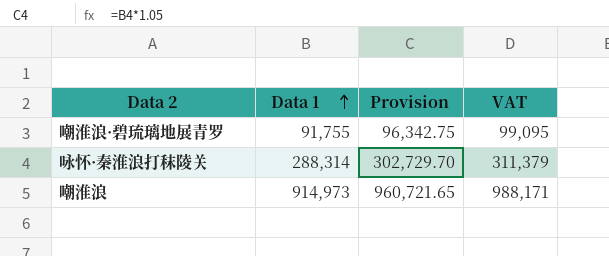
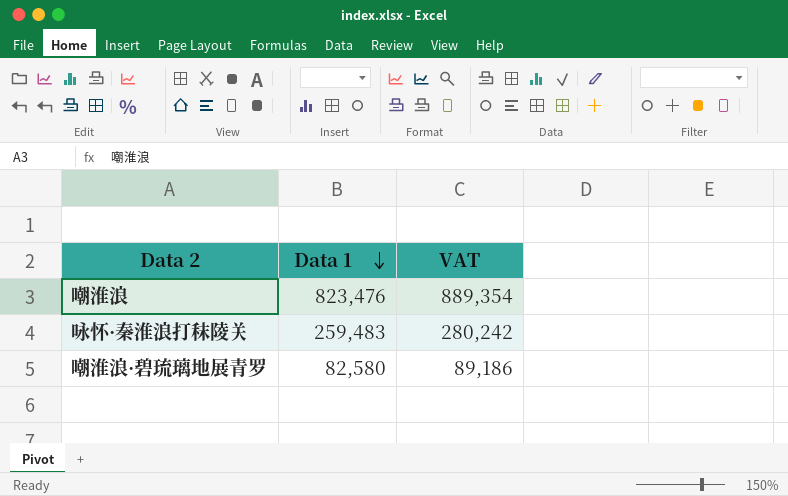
row order: Data 1 ascending -> Data 1 descending
column Provision | formula: [Data 1] * 1.05 -> none
嘲淮浪 | Data 1: 914,973 -> 823,476
嘲淮浪 | VAT: 988,171 -> 889,354
咏怀·秦淮浪打秣陵关 | Data 1: 288,314 -> 259,483
咏怀·秦淮浪打秣陵关 | VAT: 311,379 -> 280,242
嘲淮浪·碧琉璃地展青罗 | Data 1: 91,755 -> 82,580
嘲淮浪·碧琉璃地展青罗 | VAT: 99,095 -> 89,186

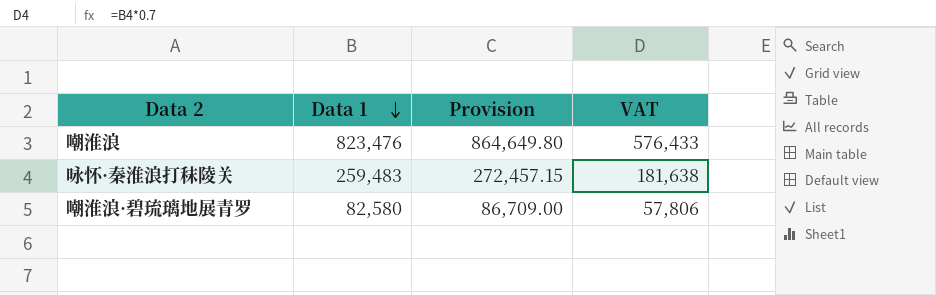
column Provision | formula: none -> [Data 1] * 1.05
column VAT | formula: [Data 1] * 1.08 -> [Data 1] * 0.7

